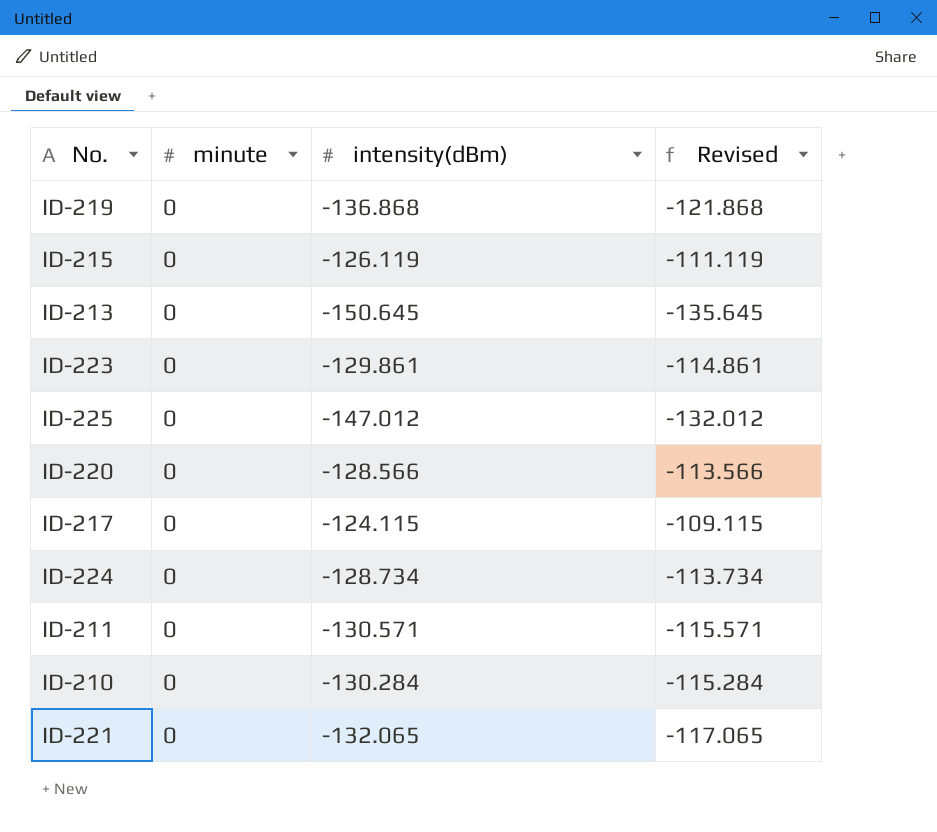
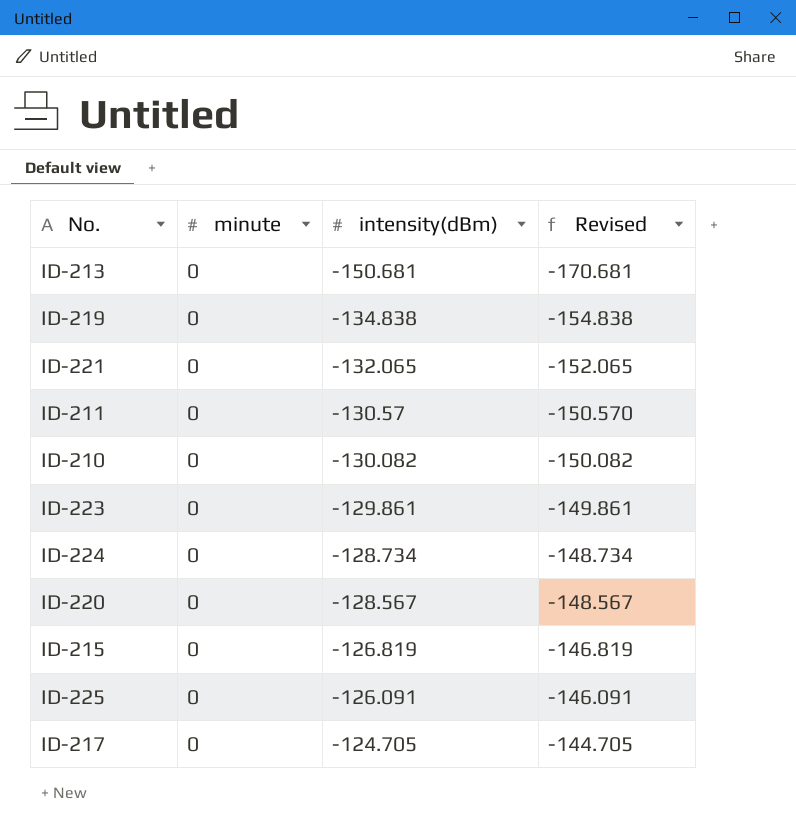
row order: none -> intensity(dBm) ascending
column Revised | formula: [intensity(dBm)] + 15 -> [intensity(dBm)] - 20
ID-213 | intensity(dBm): -150.645 -> -150.681
ID-219 | intensity(dBm): -136.868 -> -134.838
ID-211 | intensity(dBm): -130.571 -> -130.57
ID-210 | intensity(dBm): -130.284 -> -130.082
ID-220 | intensity(dBm): -128.566 -> -128.567
ID-215 | intensity(dBm): -126.119 -> -126.819
ID-225 | intensity(dBm): -147.012 -> -126.091
ID-217 | intensity(dBm): -124.115 -> -124.705

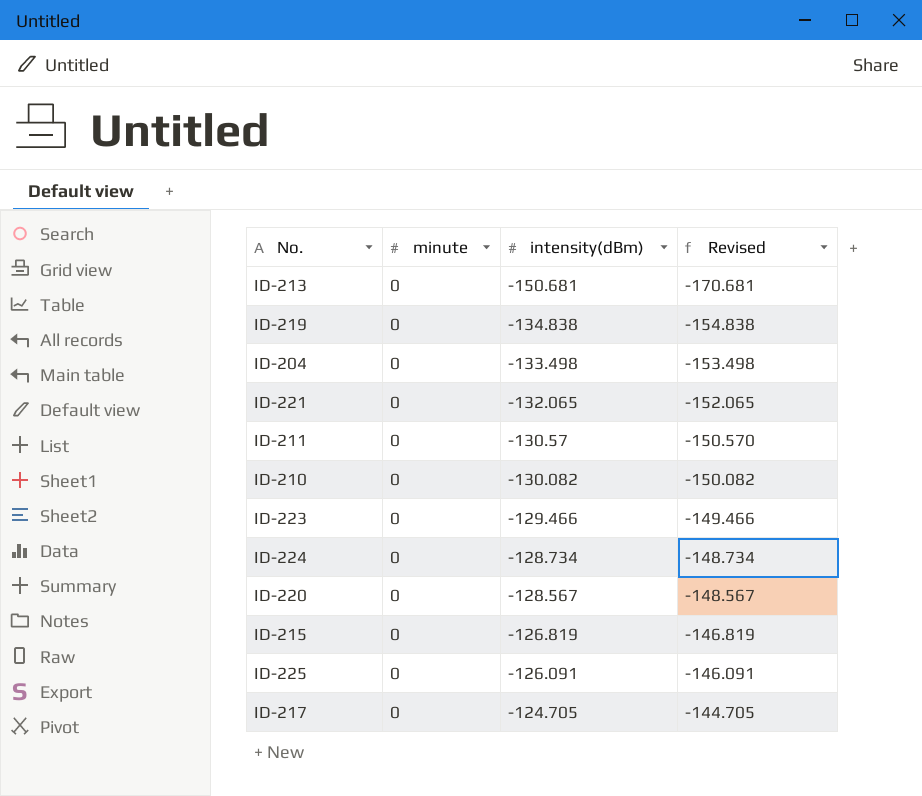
row ID-204: none -> 0 | -133.498 | -153.498
ID-223 | intensity(dBm): -129.861 -> -129.466
ID-223 | Revised: -149.861 -> -149.466

